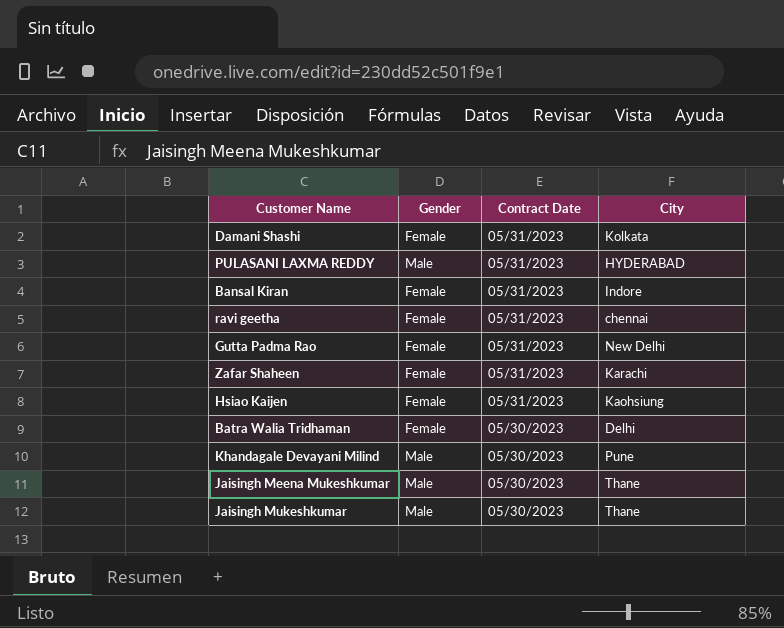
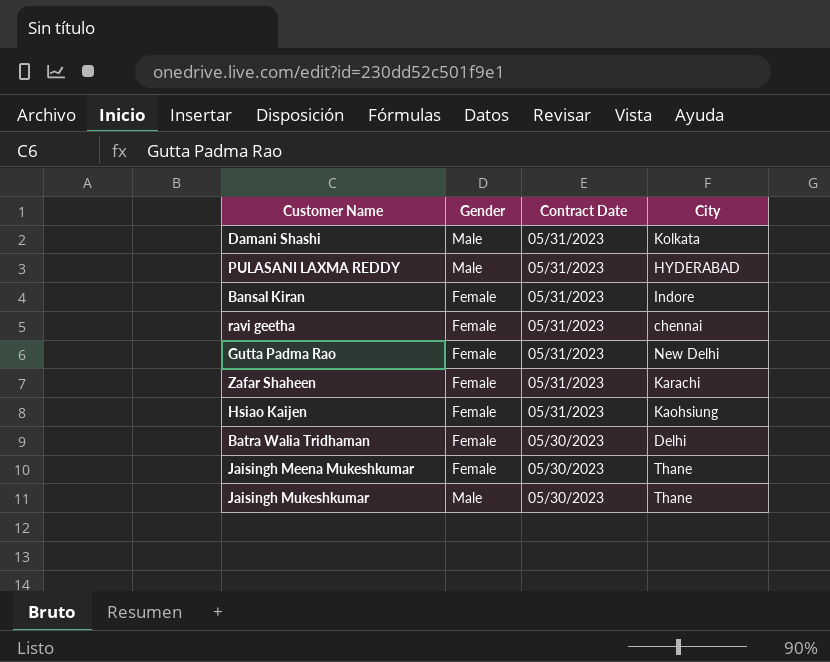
row Khandagale Devayani Milind: Male | 05/30/2023 | Pune -> none
Damani Shashi | Gender: Female -> Male
Jaisingh Meena Mukeshkumar | Gender: Male -> Female

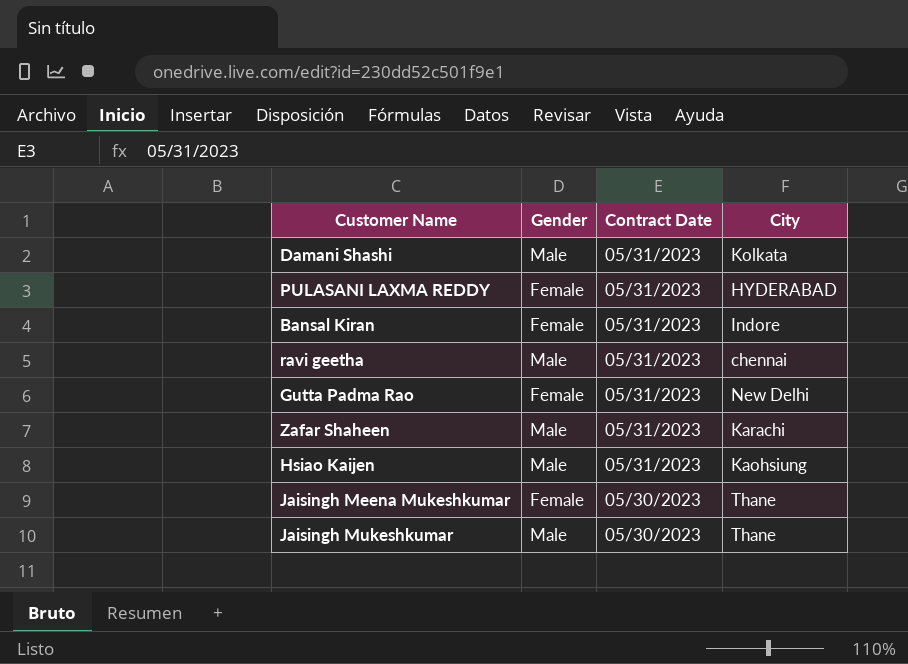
row Batra Walia Tridhaman: Female | 05/30/2023 | Delhi -> none
PULASANI LAXMA REDDY | Gender: Male -> Female
ravi geetha | Gender: Female -> Male
Zafar Shaheen | Gender: Female -> Male
Hsiao Kaijen | Gender: Female -> Male

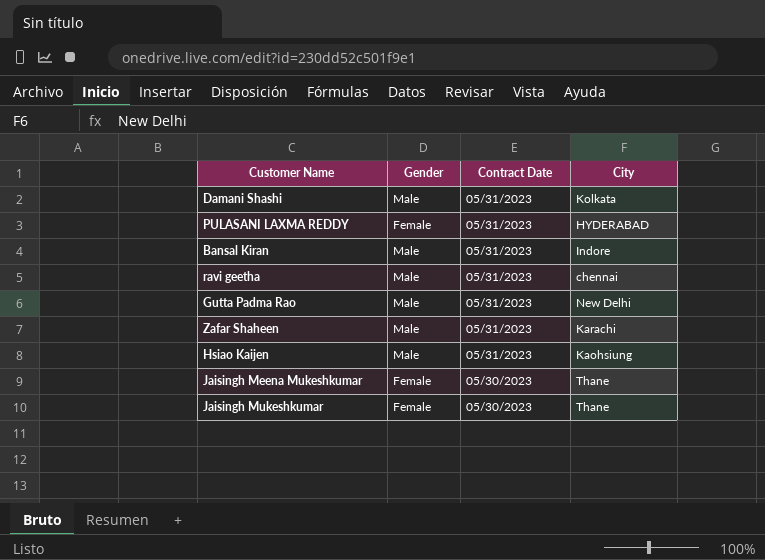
Bansal Kiran | Gender: Female -> Male
Gutta Padma Rao | Gender: Female -> Male
Jaisingh Mukeshkumar | Gender: Male -> Female

